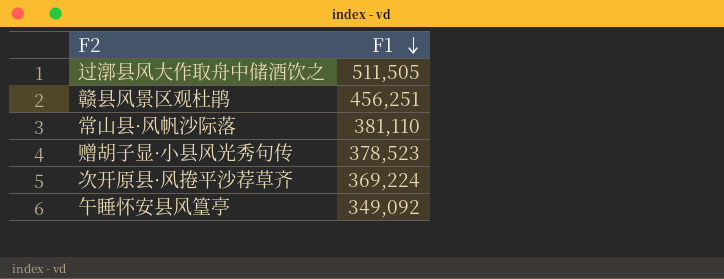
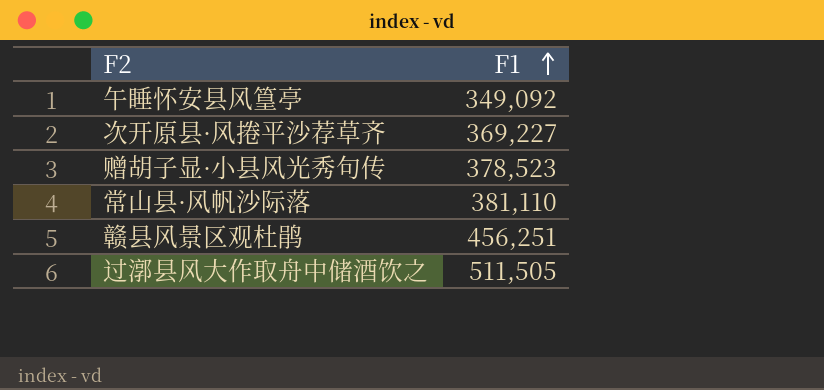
row order: F1 descending -> F1 ascending
次开原县·风捲平沙荐草齐 | F1: 369,224 -> 369,227

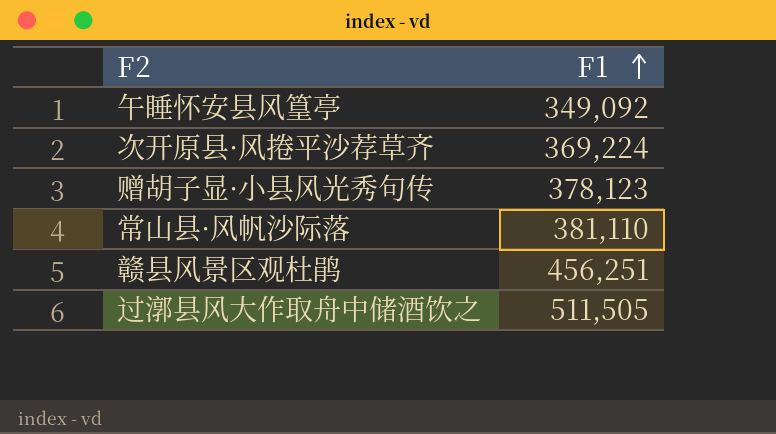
次开原县·风捲平沙荐草齐 | F1: 369,227 -> 369,224
赠胡子显·小县风光秀句传 | F1: 378,523 -> 378,123

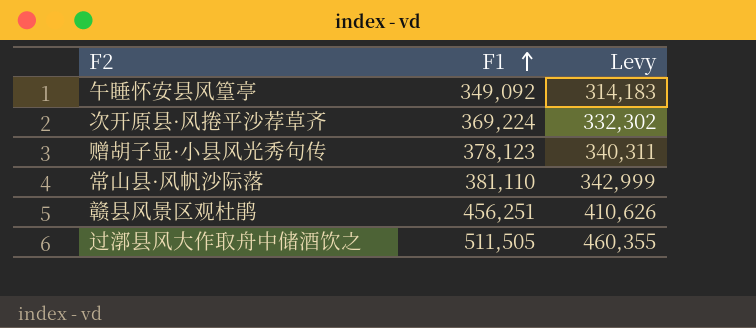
column Levy | formula: none -> [F1] * 0.9

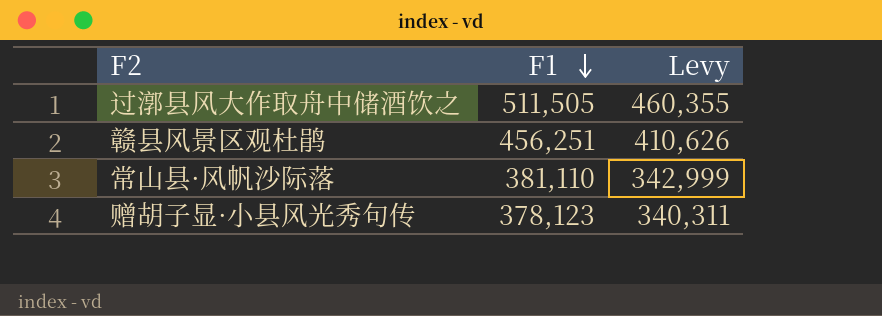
row order: F1 ascending -> F1 descending
row 午睡怀安县风篁亭: 349,092 | 314,183 -> none
row 次开原县·风捲平沙荐草齐: 369,224 | 332,302 -> none

